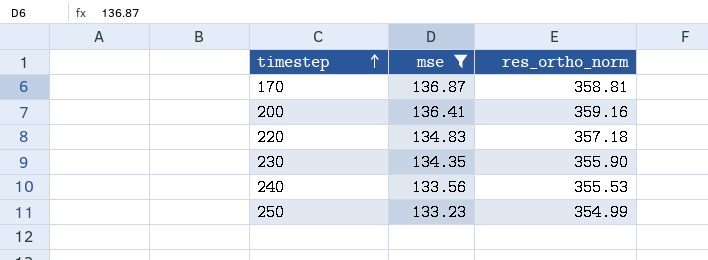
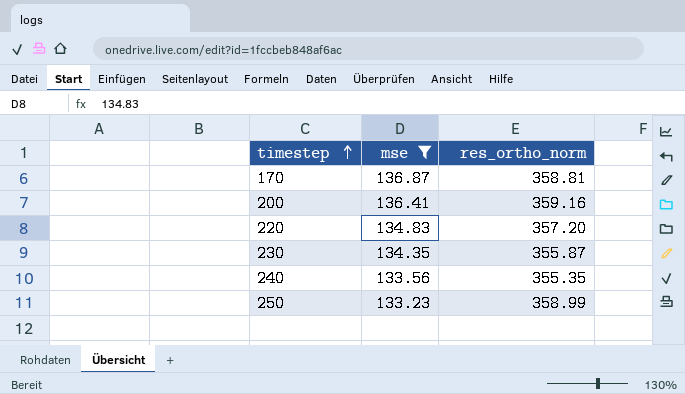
220 | res_ortho_norm: 357.18 -> 357.20
230 | res_ortho_norm: 355.90 -> 355.87
240 | res_ortho_norm: 355.53 -> 355.35
250 | res_ortho_norm: 354.99 -> 358.99

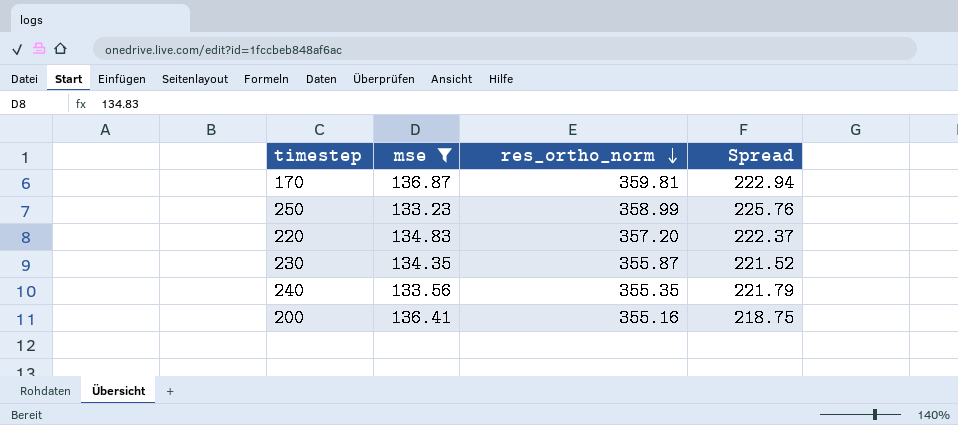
row order: timestep ascending -> res_ortho_norm descending
column Spread | formula: none -> [res_ortho_norm] - [mse]
170 | res_ortho_norm: 358.81 -> 359.81
200 | res_ortho_norm: 359.16 -> 355.16

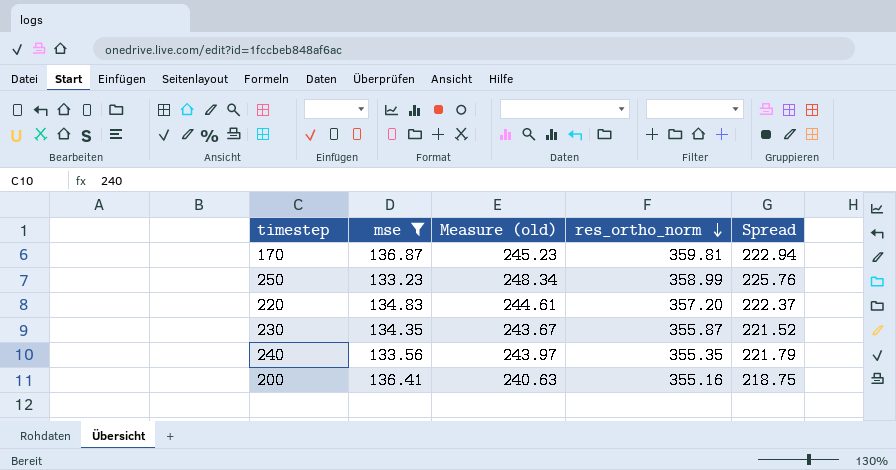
column Measure (old) | formula: none -> [Spread] * 1.1

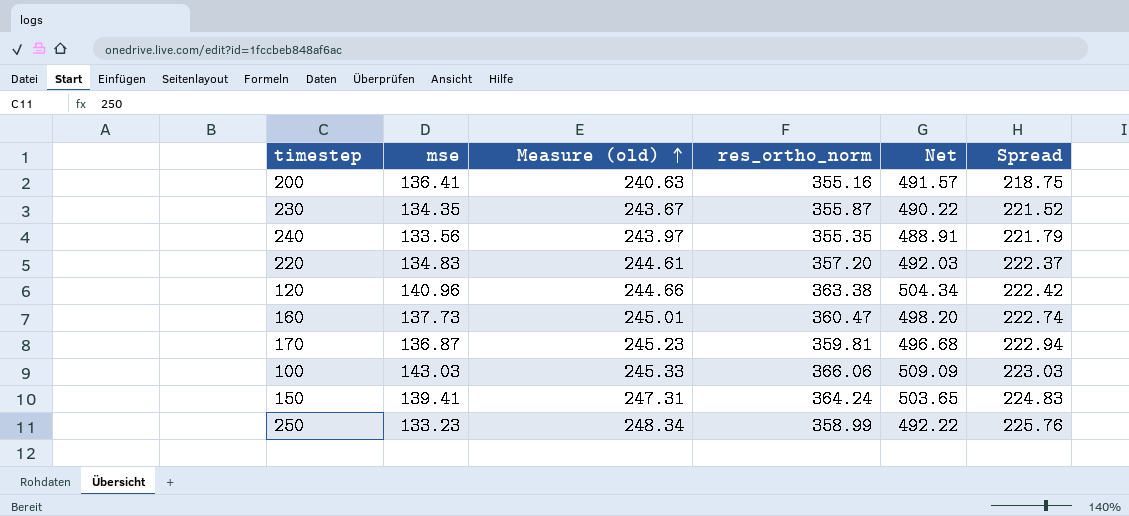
filter: mse <= 136.87 -> none
row order: res_ortho_norm descending -> Measure (old) ascending
column Net | formula: none -> [mse] + [res_ortho_norm]

